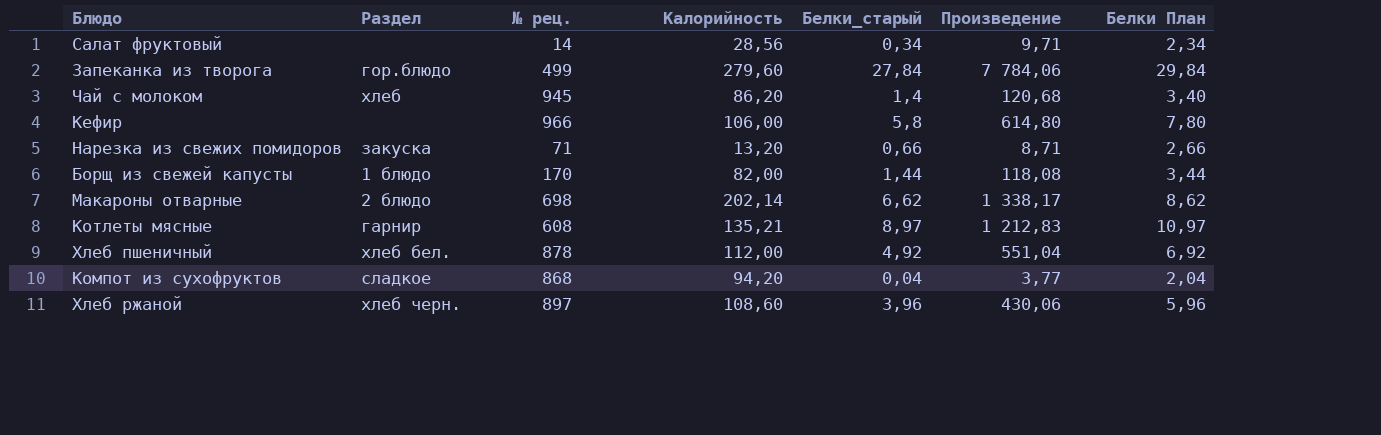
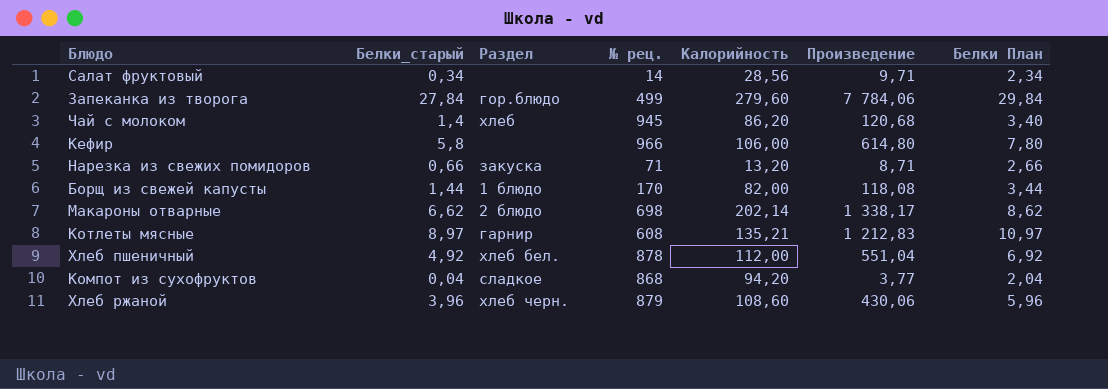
column Белки_старый | position: 5 -> 2
Хлеб ржаной | № рец.: 897 -> 879

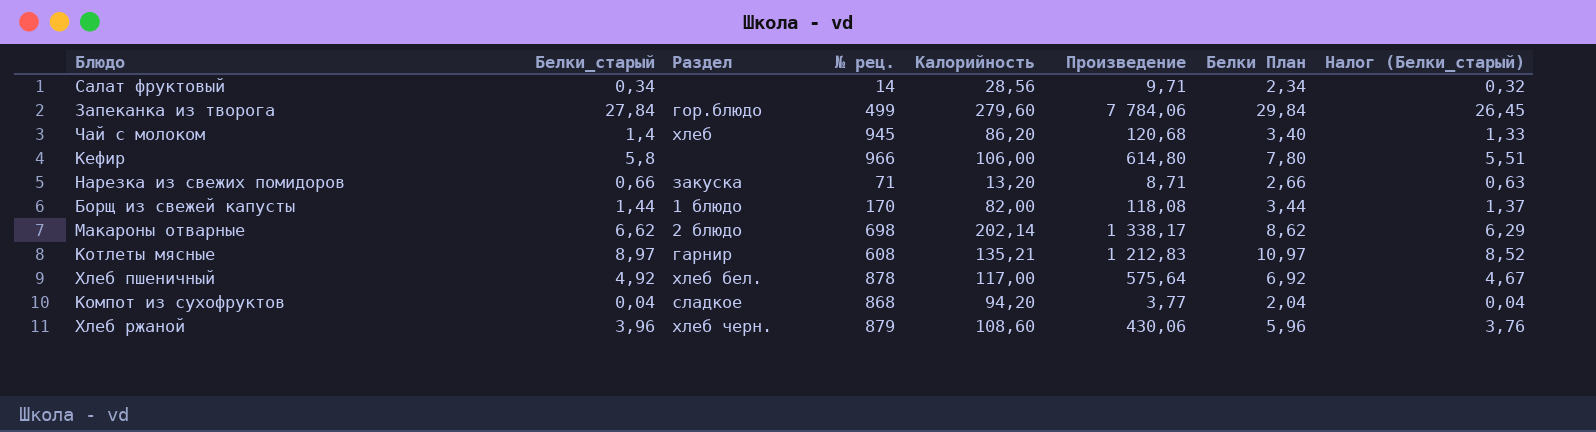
column Налог (Белки_старый) | formula: none -> [Белки_старый] * 0,95
Хлеб пшеничный | Калорийность: 112,00 -> 117,00
Хлеб пшеничный | Произведение: 551,04 -> 575,64

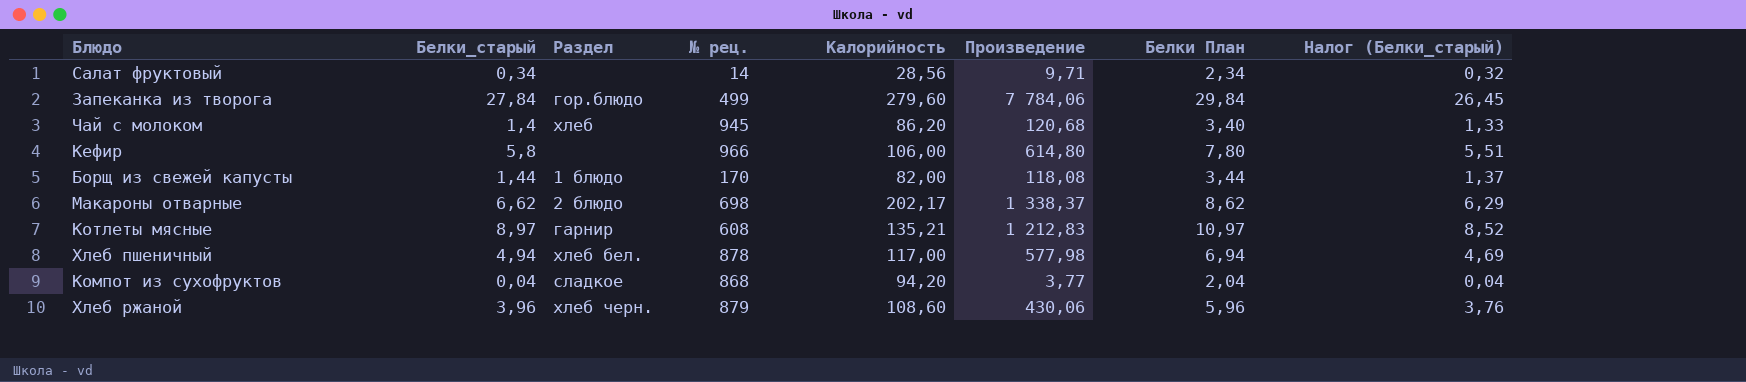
row Нарезка из свежих помидоров: 0,66 | закуска | 71 | 13,20 | 8,71 | 2,66 | 0,63 -> none
Макароны отварные | Калорийность: 202,14 -> 202,17
Макароны отварные | Произведение: 1 338,17 -> 1 338,37
Хлеб пшеничный | Белки_старый: 4,92 -> 4,94
Хлеб пшеничный | Произведение: 575,64 -> 577,98
Хлеб пшеничный | Белки План: 6,92 -> 6,94
Хлеб пшеничный | Налог (Белки_старый): 4,67 -> 4,69

